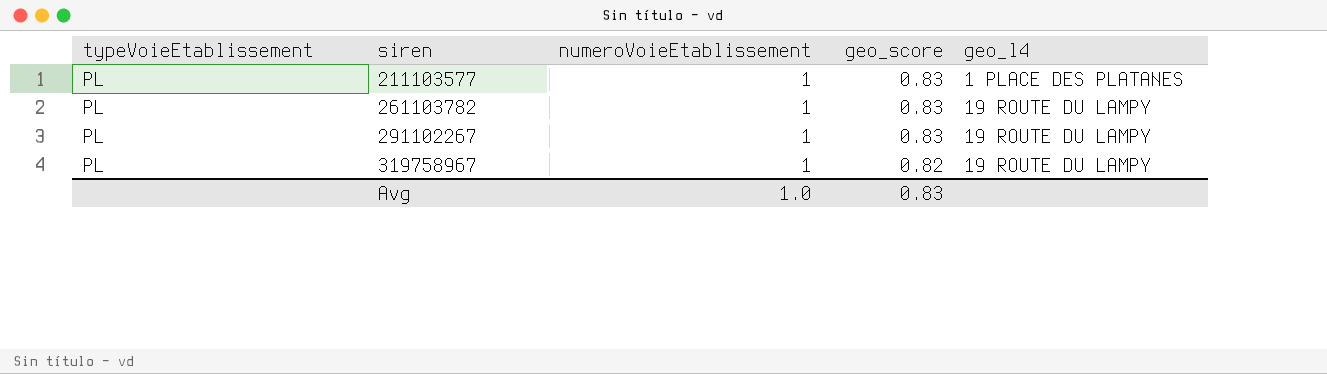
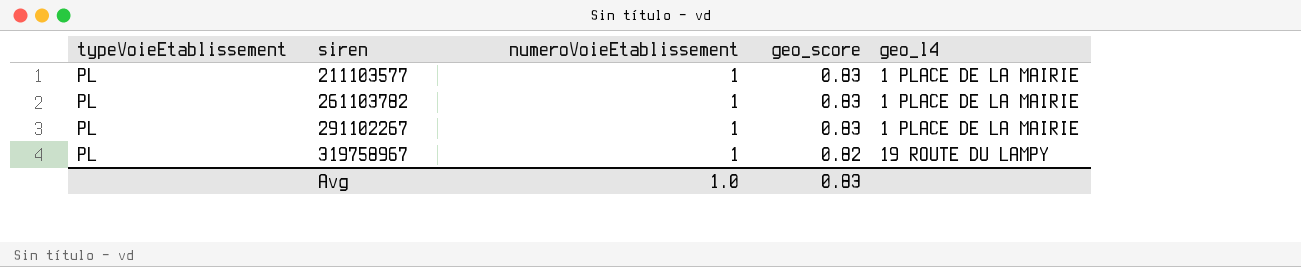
211103577 | geo_l4: 1 PLACE DES PLATANES -> 1 PLACE DE LA MAIRIE
261103782 | geo_l4: 19 ROUTE DU LAMPY -> 1 PLACE DE LA MAIRIE
291102267 | geo_l4: 19 ROUTE DU LAMPY -> 1 PLACE DE LA MAIRIE

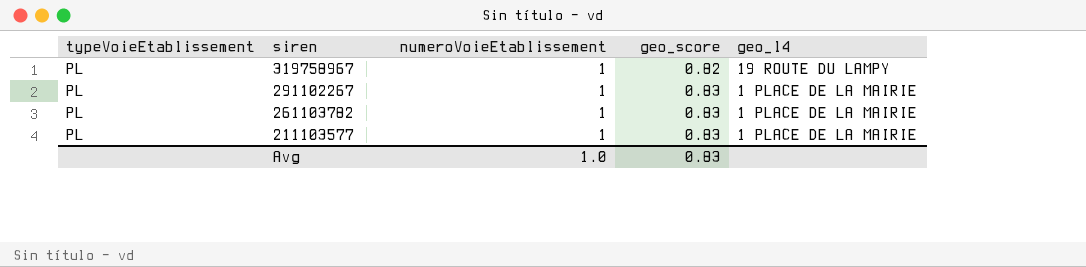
row order: siren ascending -> siren descending

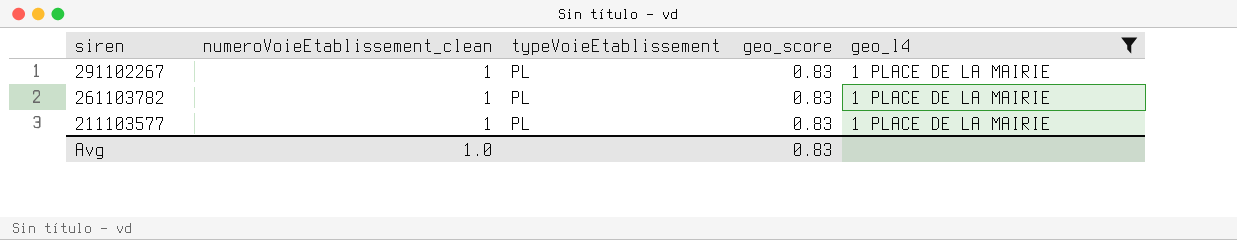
filter: none -> geo_l4 = 1 PLACE DE LA MAIRIE
column name: numeroVoieEtablissement -> numeroVoieEtablissement_clean
column typeVoieEtablissement | position: 1 -> 3

